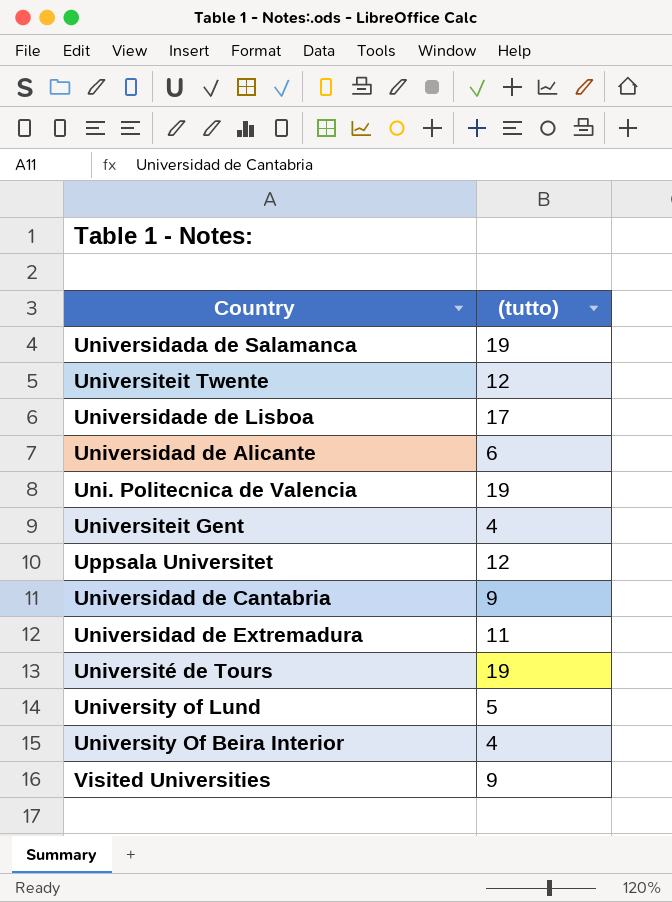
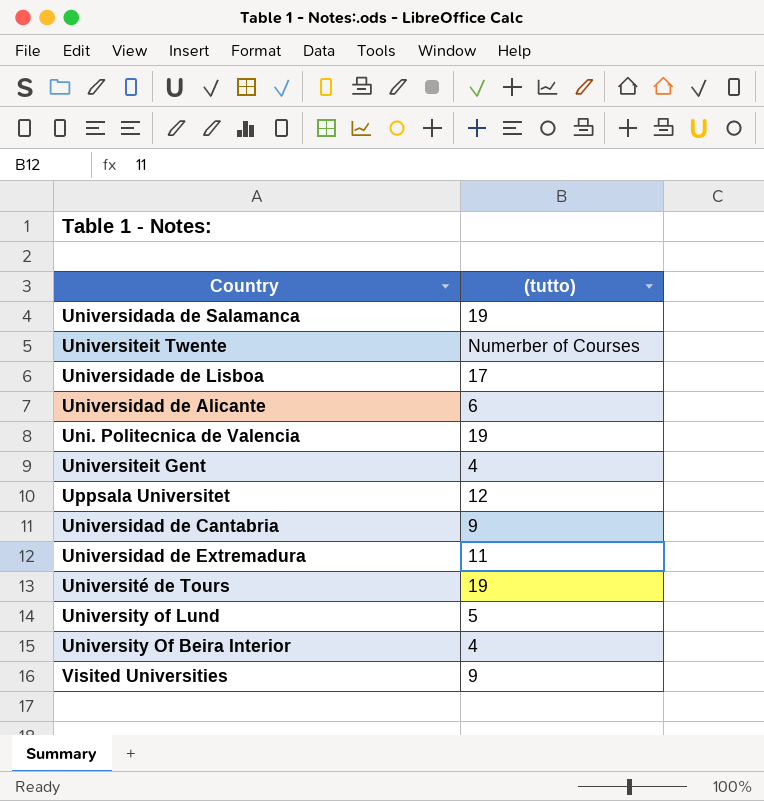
Universiteit Twente | (tutto): 12 -> Numerber of Courses

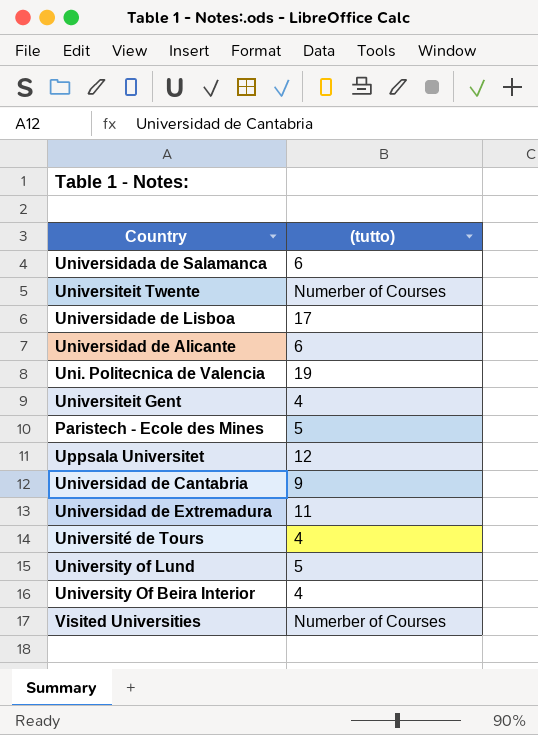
Universidada de Salamanca | (tutto): 19 -> 6
row Paristech - Ecole des Mines: none -> 5
Université de Tours | (tutto): 19 -> 4
Visited Universities | (tutto): 9 -> Numerber of Courses

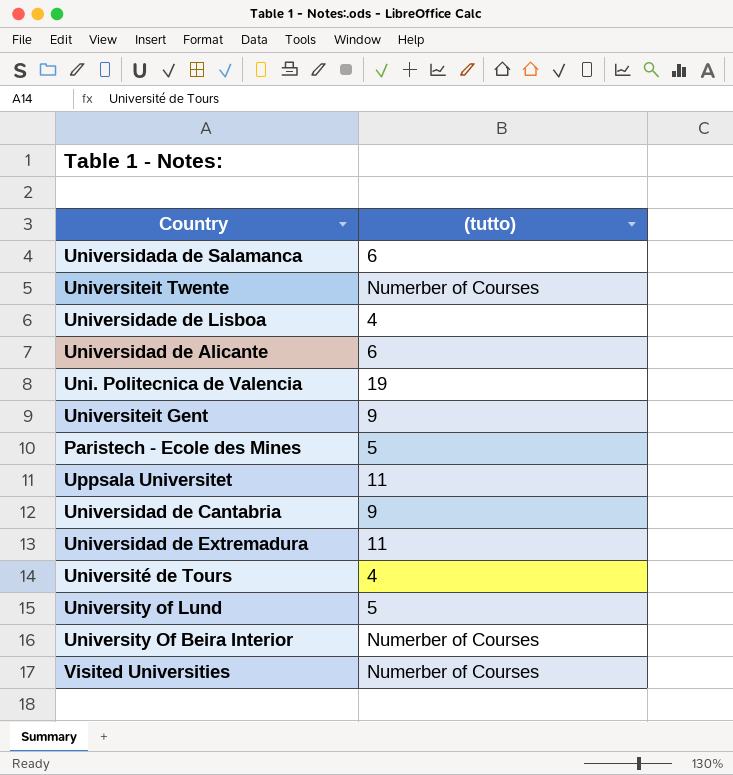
Universidade de Lisboa | (tutto): 17 -> 4
Universiteit Gent | (tutto): 4 -> 9
Uppsala Universitet | (tutto): 12 -> 11
University Of Beira Interior | (tutto): 4 -> Numerber of Courses

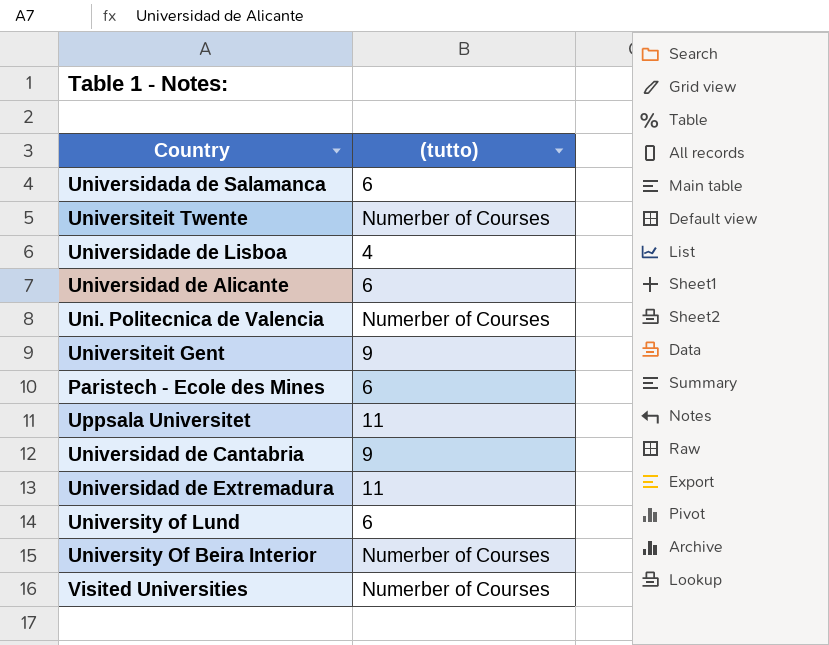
row Université de Tours: 4 -> none
Uni. Politecnica de Valencia | (tutto): 19 -> Numerber of Courses
Paristech - Ecole des Mines | (tutto): 5 -> 6
University of Lund | (tutto): 5 -> 6

